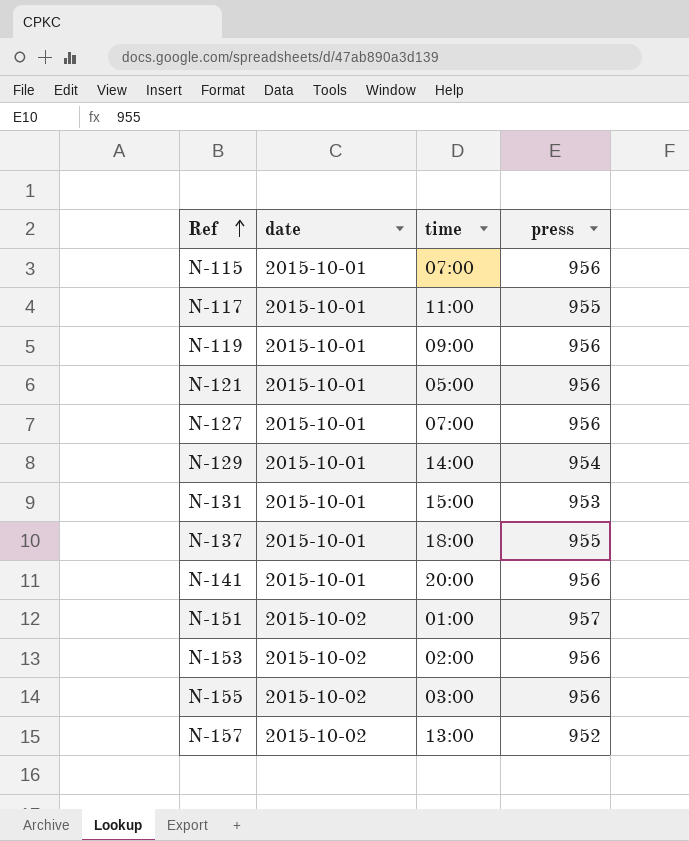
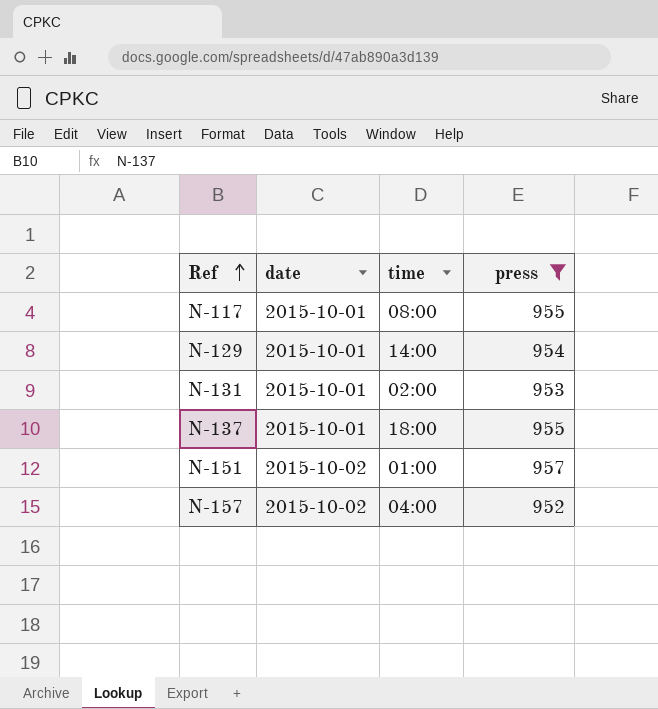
filter: none -> press != 956
N-117 | time: 11:00 -> 08:00
N-131 | time: 15:00 -> 02:00
N-157 | time: 13:00 -> 04:00

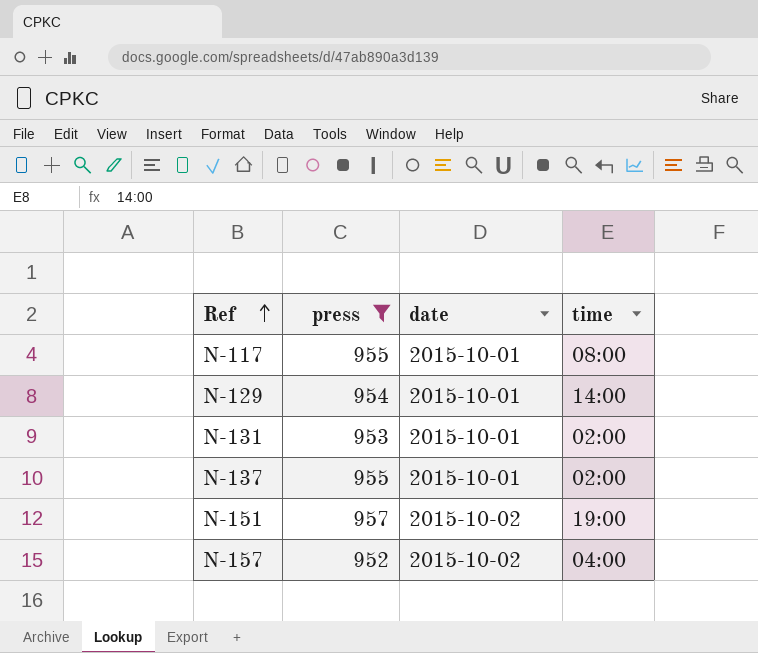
column press | position: 4 -> 2
N-137 | time: 18:00 -> 02:00
N-151 | time: 01:00 -> 19:00

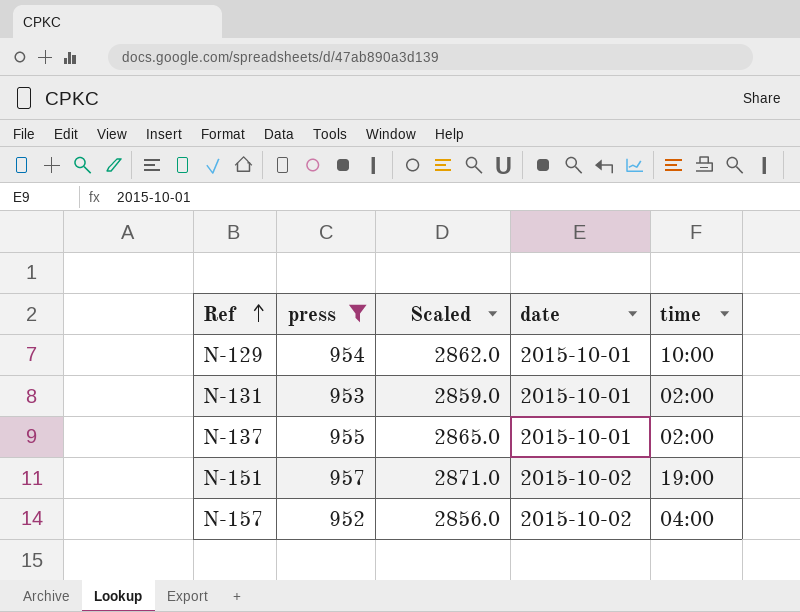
column Scaled | formula: none -> [press] * 3
row N-117: 955 | 2015-10-01 | 08:00 -> none
N-129 | time: 14:00 -> 10:00

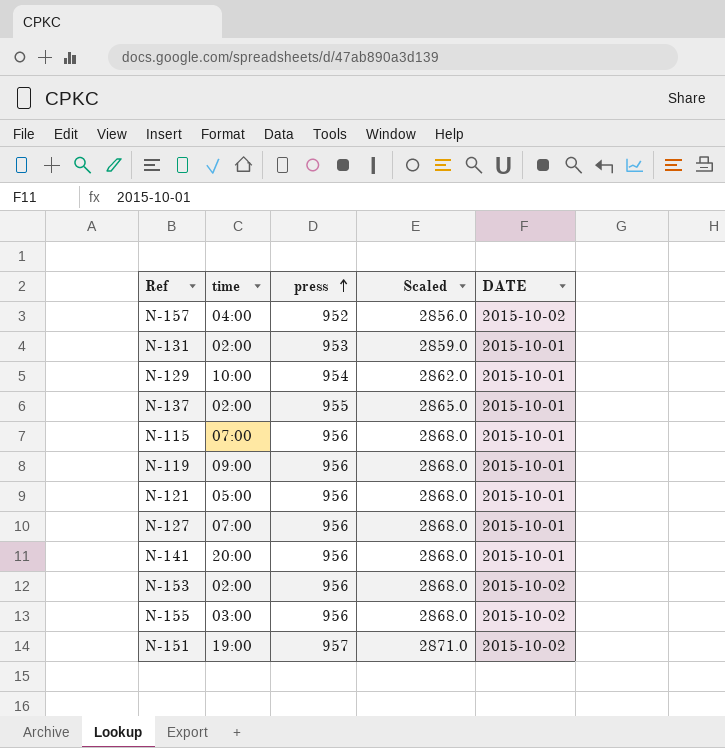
filter: press != 956 -> none
row order: Ref ascending -> press ascending
column time | position: 5 -> 2
column name: date -> DATE

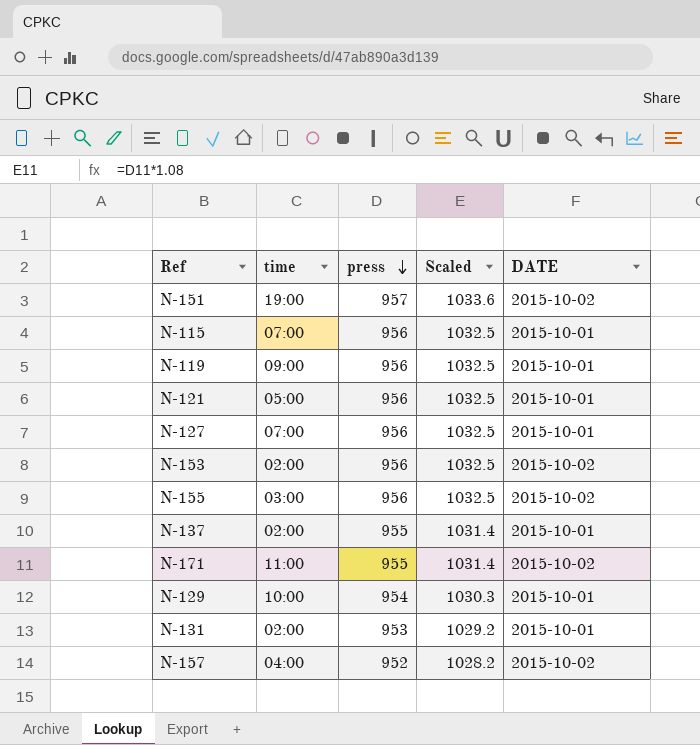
row order: press ascending -> press descending
column Scaled | formula: [press] * 3 -> [press] * 1.08
row N-141: 20:00 | 956 | 2868.0 | 2015-10-01 -> none
row N-171: none -> 11:00 | 955 | 1031.4 | 2015-10-02

